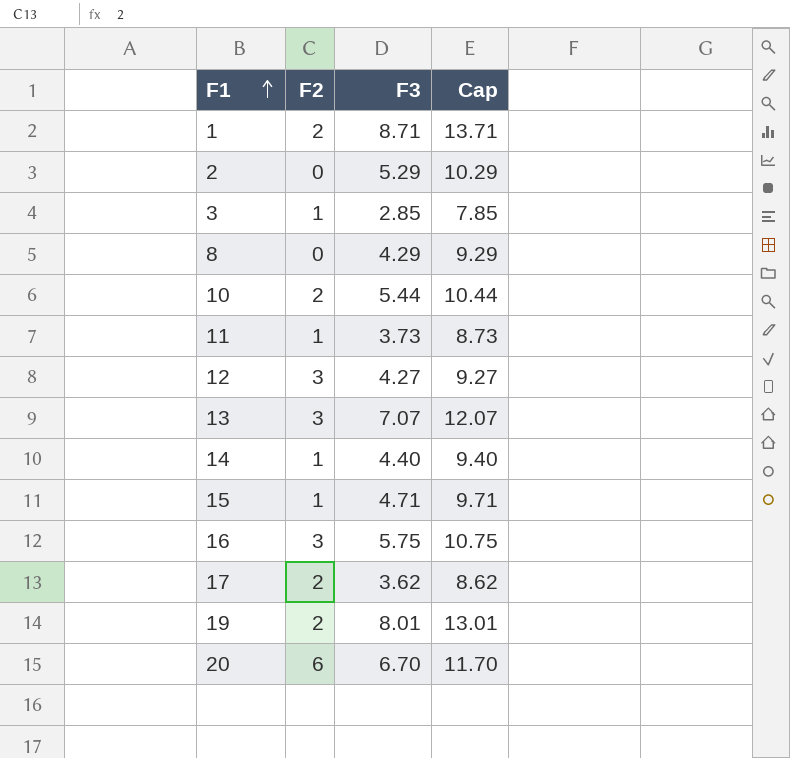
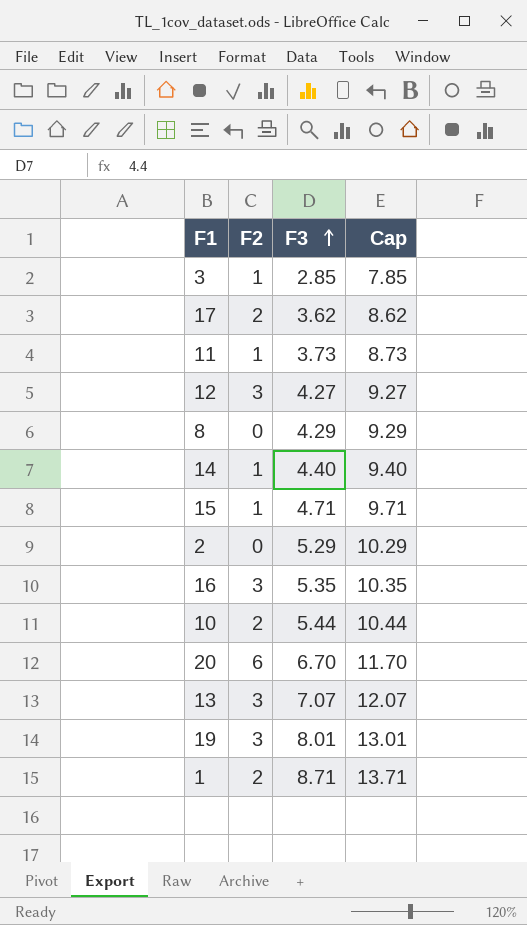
row order: F1 ascending -> F3 ascending
16 | F3: 5.75 -> 5.35
16 | Cap: 10.75 -> 10.35
19 | F2: 2 -> 3

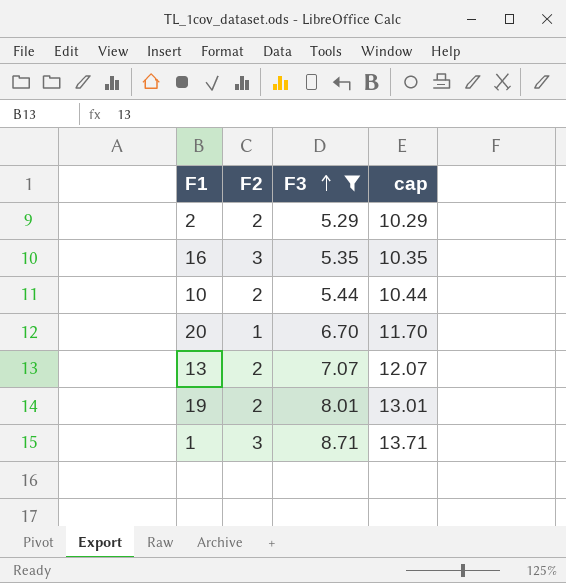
filter: none -> F3 >= 5.29
column name: Cap -> cap
2 | F2: 0 -> 2
20 | F2: 6 -> 1
13 | F2: 3 -> 2
19 | F2: 3 -> 2
1 | F2: 2 -> 3

